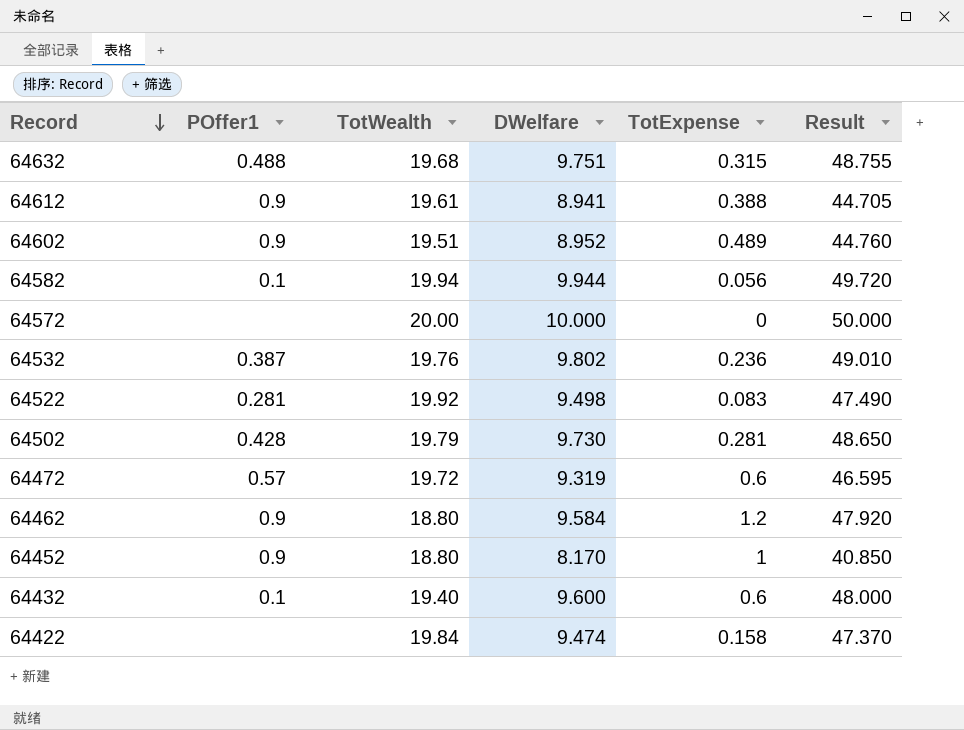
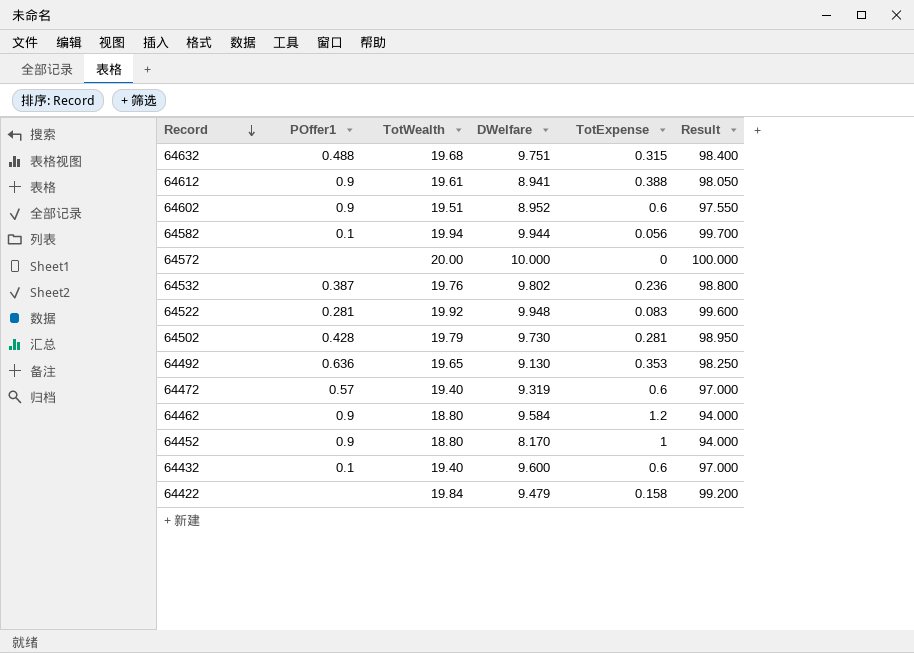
column Result | formula: [DWelfare] * 5 -> [TotWealth] * 5
64602 | TotExpense: 0.489 -> 0.6
64522 | DWelfare: 9.498 -> 9.948
row 64492: none -> 0.636 | 19.65 | 9.130 | 0.353 | 98.250
64472 | TotWealth: 19.72 -> 19.40
64422 | DWelfare: 9.474 -> 9.479

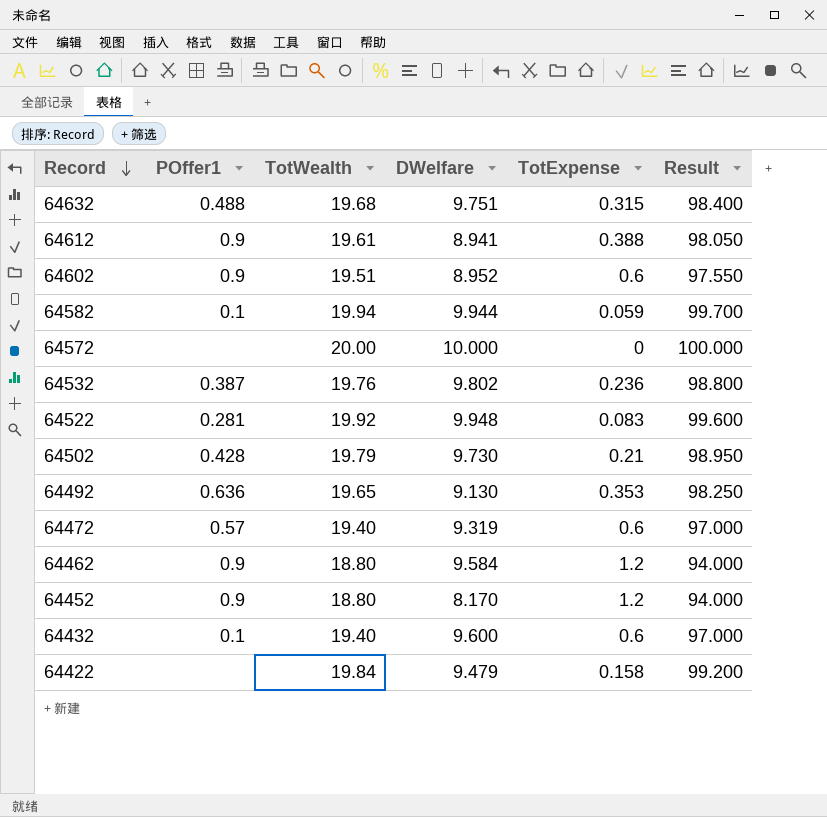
64582 | TotExpense: 0.056 -> 0.059
64502 | TotExpense: 0.281 -> 0.21
64452 | TotExpense: 1 -> 1.2

